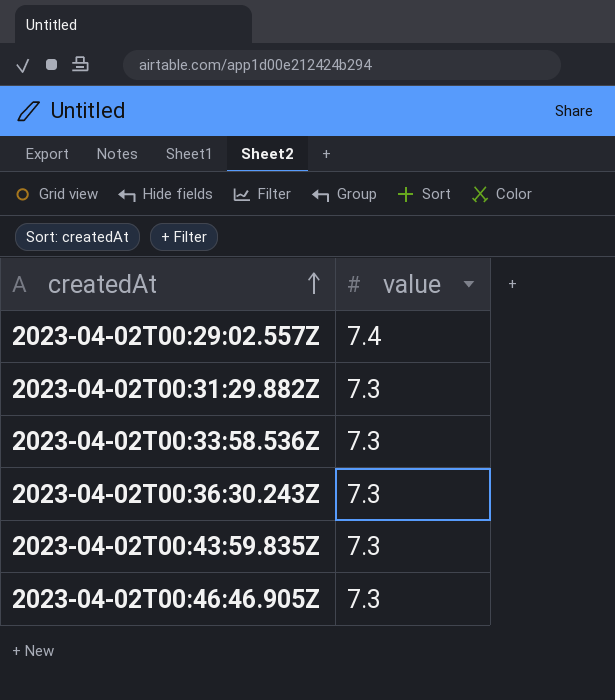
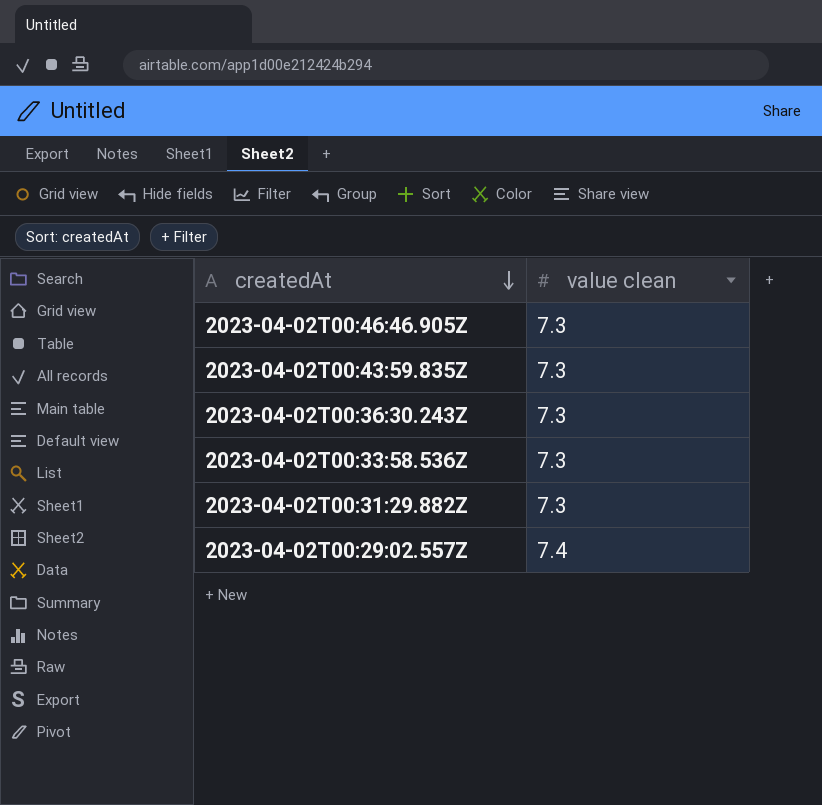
row order: createdAt ascending -> createdAt descending
column name: value -> value clean

